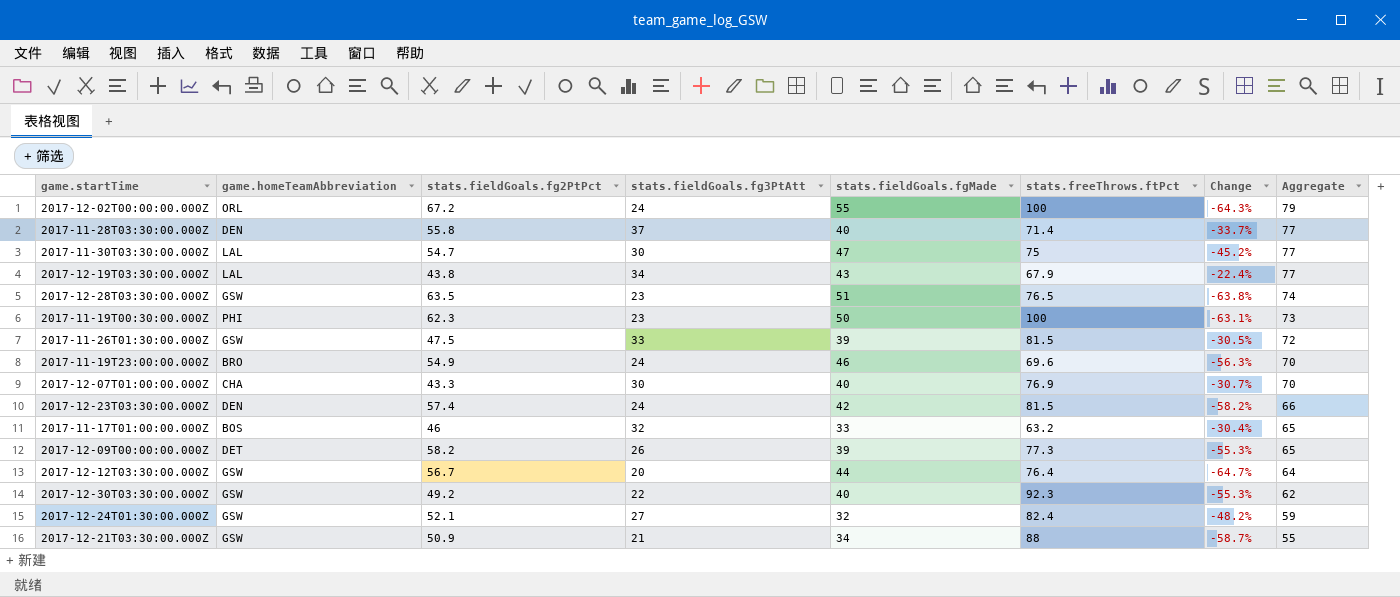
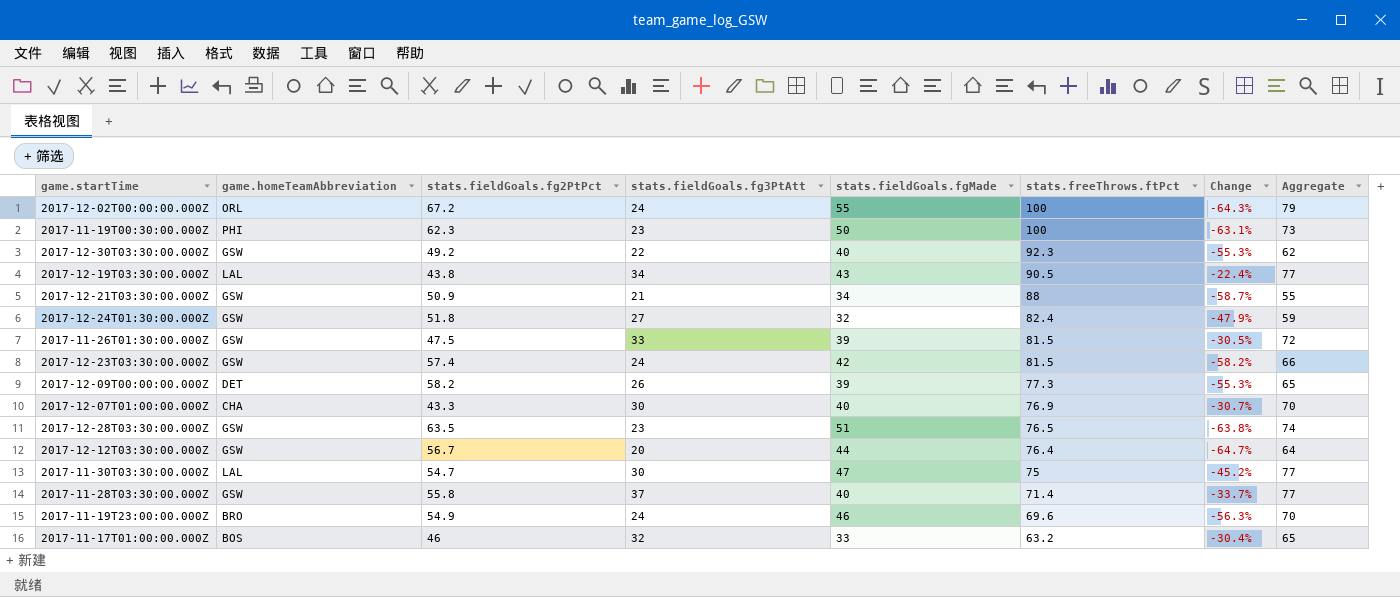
row order: Aggregate descending -> stats.freeThrows.ftPct descending
2017-12-19T03:30:00.000Z | stats.freeThrows.ftPct: 67.9 -> 90.5
2017-12-24T01:30:00.000Z | stats.fieldGoals.fg2PtPct: 52.1 -> 51.8
2017-12-24T01:30:00.000Z | Change: -48.2% -> -47.9%
2017-12-23T03:30:00.000Z | game.homeTeamAbbreviation: DEN -> GSW
2017-11-28T03:30:00.000Z | game.homeTeamAbbreviation: DEN -> GSW

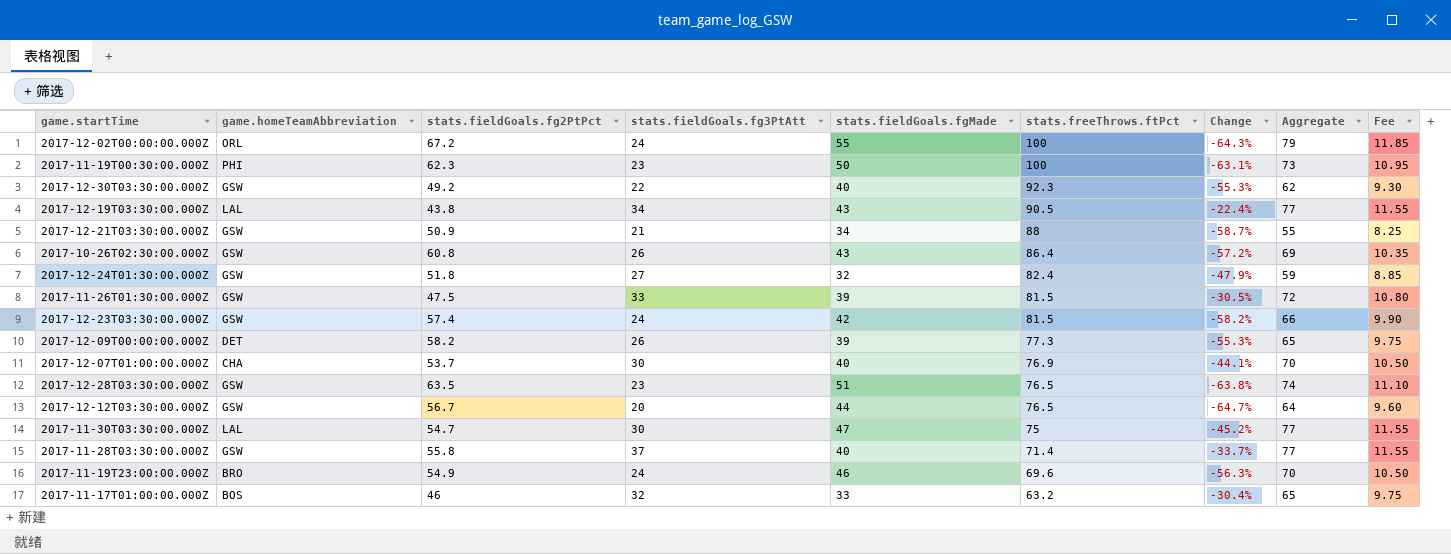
column Fee | formula: none -> [Aggregate] * 0.15
row 2017-10-26T02:30:00.000Z: none -> GSW | 60.8 | 26 | 43 | 86.4 | -57.2% | 69 | 10.35
2017-12-07T01:00:00.000Z | stats.fieldGoals.fg2PtPct: 43.3 -> 53.7
2017-12-07T01:00:00.000Z | Change: -30.7% -> -44.1%
2017-12-12T03:30:00.000Z | stats.freeThrows.ftPct: 76.4 -> 76.5

